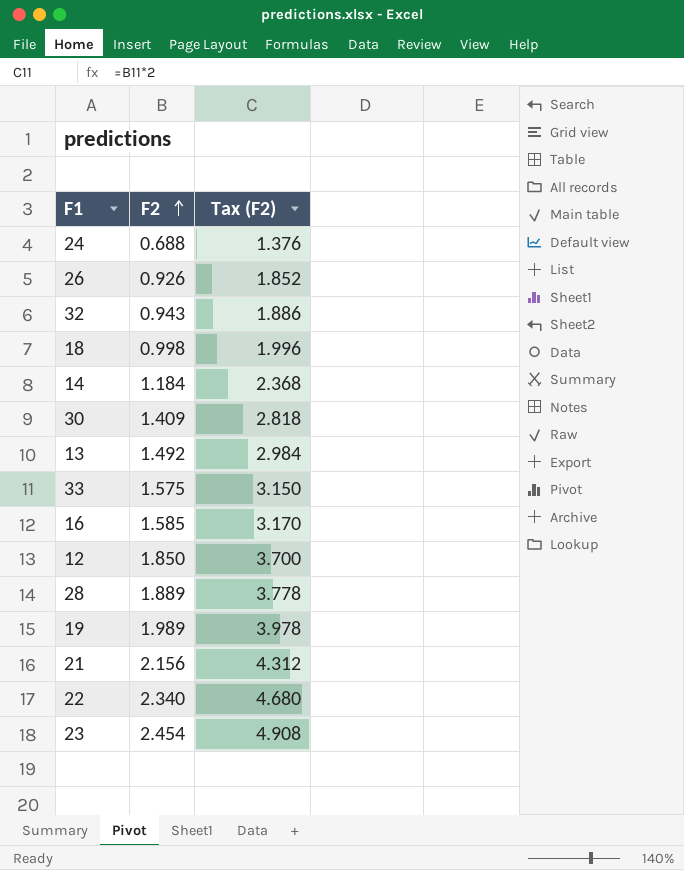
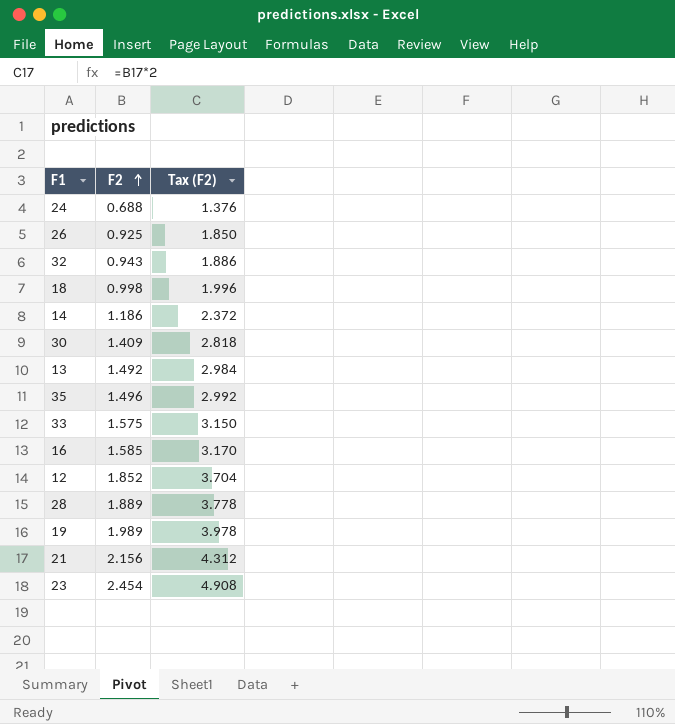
row 22: 2.340 | 4.680 -> none
26 | F2: 0.926 -> 0.925
26 | Tax (F2): 1.852 -> 1.850
14 | F2: 1.184 -> 1.186
14 | Tax (F2): 2.368 -> 2.372
row 35: none -> 1.496 | 2.992
12 | F2: 1.850 -> 1.852
12 | Tax (F2): 3.700 -> 3.704

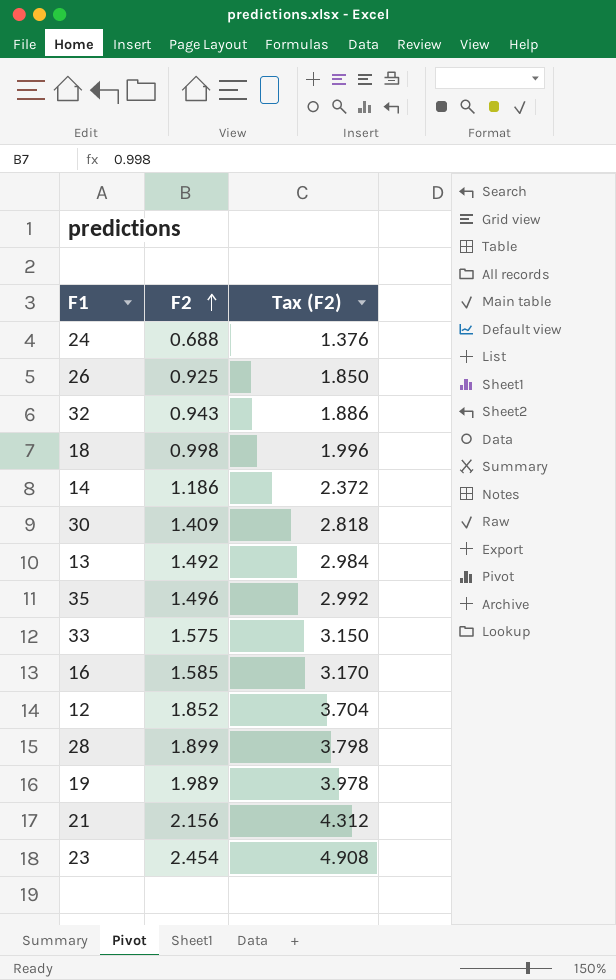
28 | F2: 1.889 -> 1.899
28 | Tax (F2): 3.778 -> 3.798

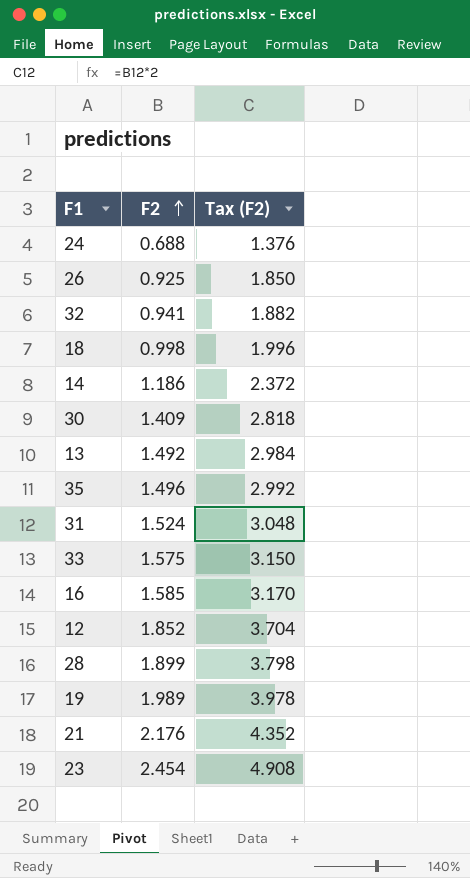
32 | F2: 0.943 -> 0.941
32 | Tax (F2): 1.886 -> 1.882
row 31: none -> 1.524 | 3.048
21 | F2: 2.156 -> 2.176
21 | Tax (F2): 4.312 -> 4.352

